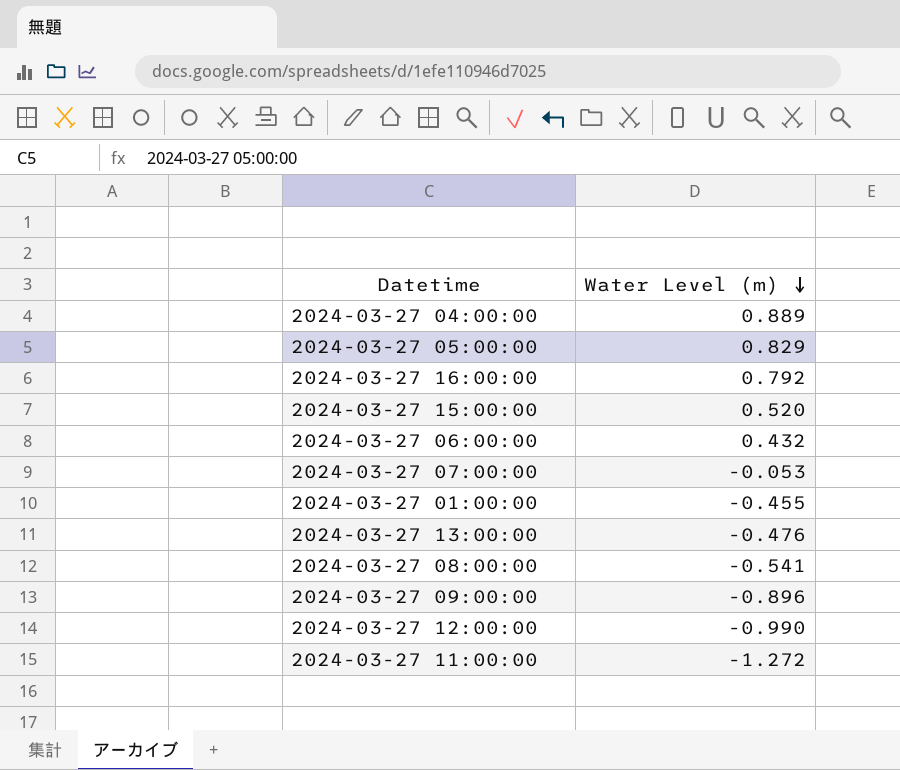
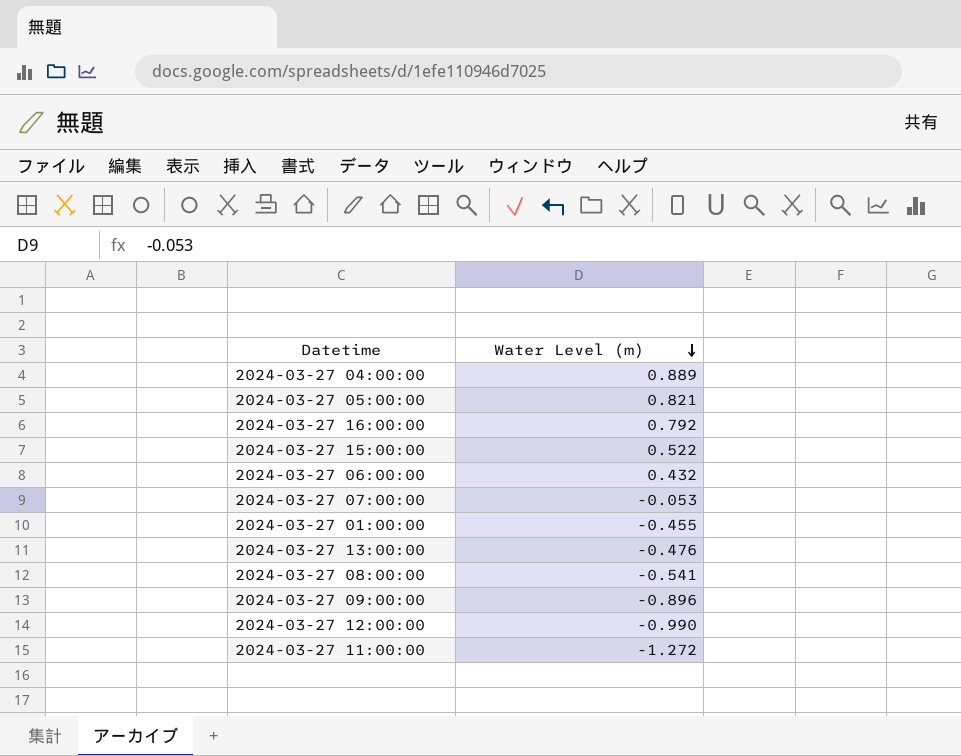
2024-03-27 05:00:00 | Water Level (m): 0.829 -> 0.821
2024-03-27 15:00:00 | Water Level (m): 0.520 -> 0.522

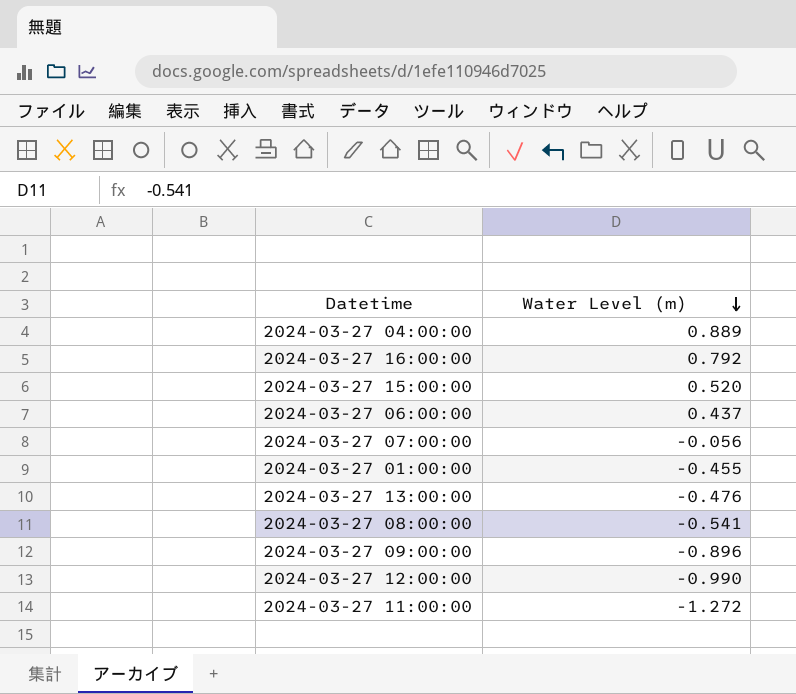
row 2024-03-27 05:00:00: 0.821 -> none
2024-03-27 15:00:00 | Water Level (m): 0.522 -> 0.520
2024-03-27 06:00:00 | Water Level (m): 0.432 -> 0.437
2024-03-27 07:00:00 | Water Level (m): -0.053 -> -0.056

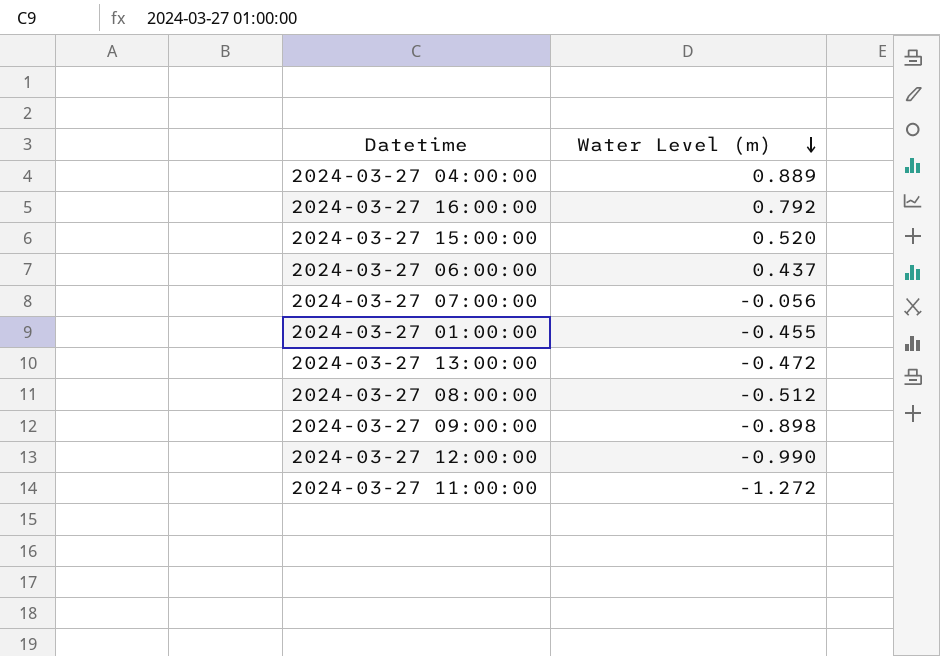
2024-03-27 13:00:00 | Water Level (m): -0.476 -> -0.472
2024-03-27 08:00:00 | Water Level (m): -0.541 -> -0.512
2024-03-27 09:00:00 | Water Level (m): -0.896 -> -0.898

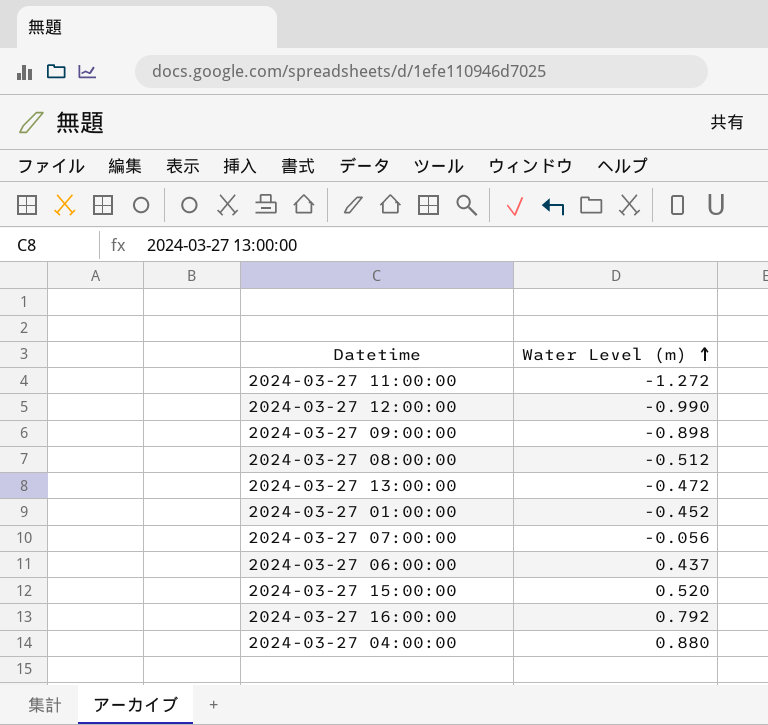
row order: Water Level (m) descending -> Water Level (m) ascending
2024-03-27 01:00:00 | Water Level (m): -0.455 -> -0.452
2024-03-27 04:00:00 | Water Level (m): 0.889 -> 0.880

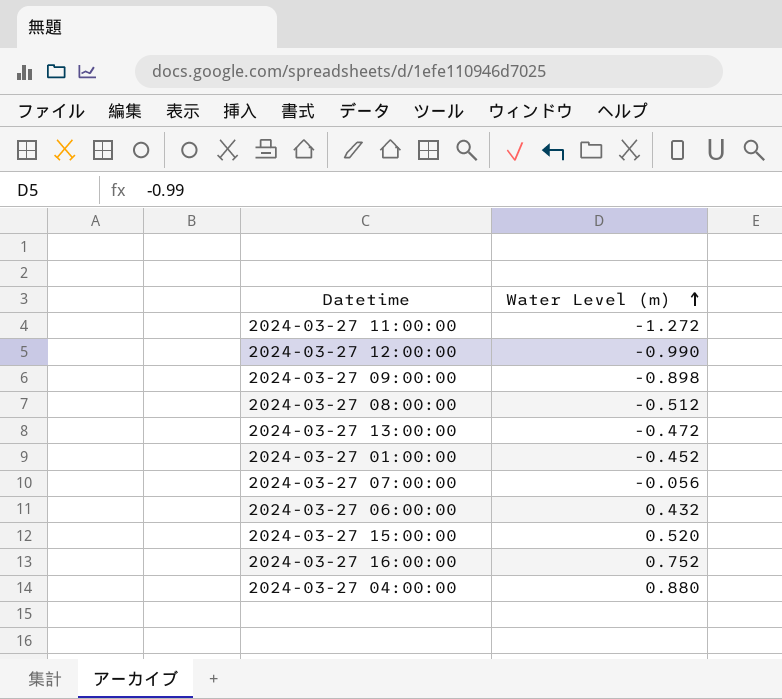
2024-03-27 06:00:00 | Water Level (m): 0.437 -> 0.432
2024-03-27 16:00:00 | Water Level (m): 0.792 -> 0.752

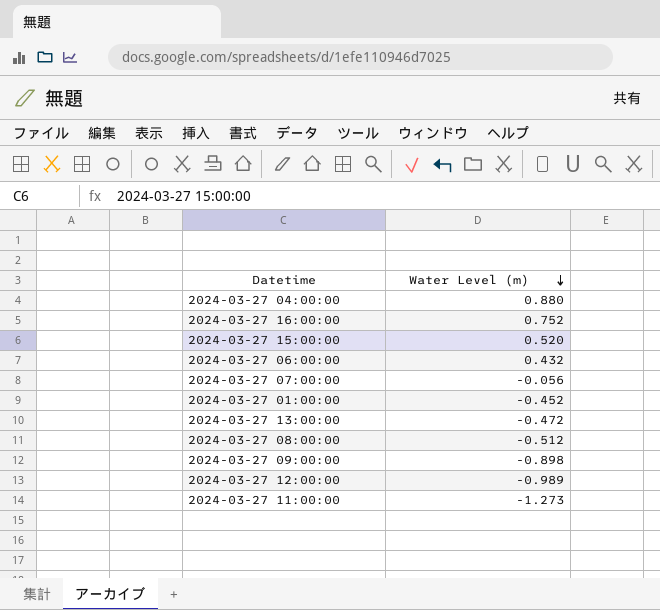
row order: Water Level (m) ascending -> Water Level (m) descending
2024-03-27 12:00:00 | Water Level (m): -0.990 -> -0.989
2024-03-27 11:00:00 | Water Level (m): -1.272 -> -1.273

